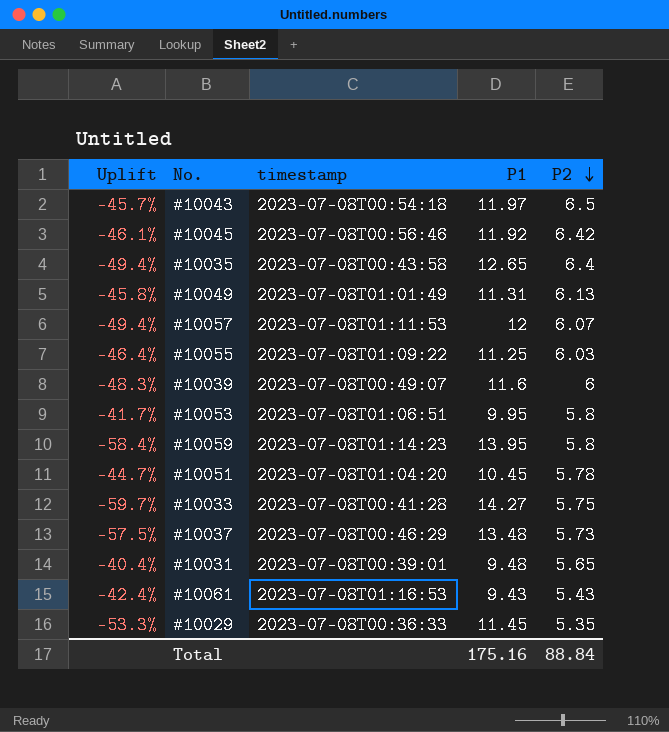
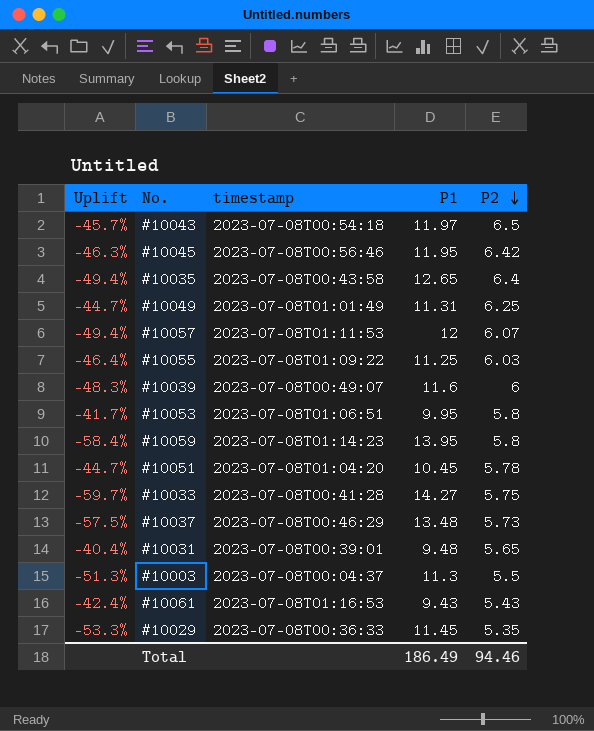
#10045 | Uplift: -46.1% -> -46.3%
#10045 | P1: 11.92 -> 11.95
#10049 | Uplift: -45.8% -> -44.7%
#10049 | P2: 6.13 -> 6.25
row #10003: none -> -51.3% | 2023-07-08T00:04:37 | 11.3 | 5.5
Total | P1: 175.16 -> 186.49
Total | P2: 88.84 -> 94.46

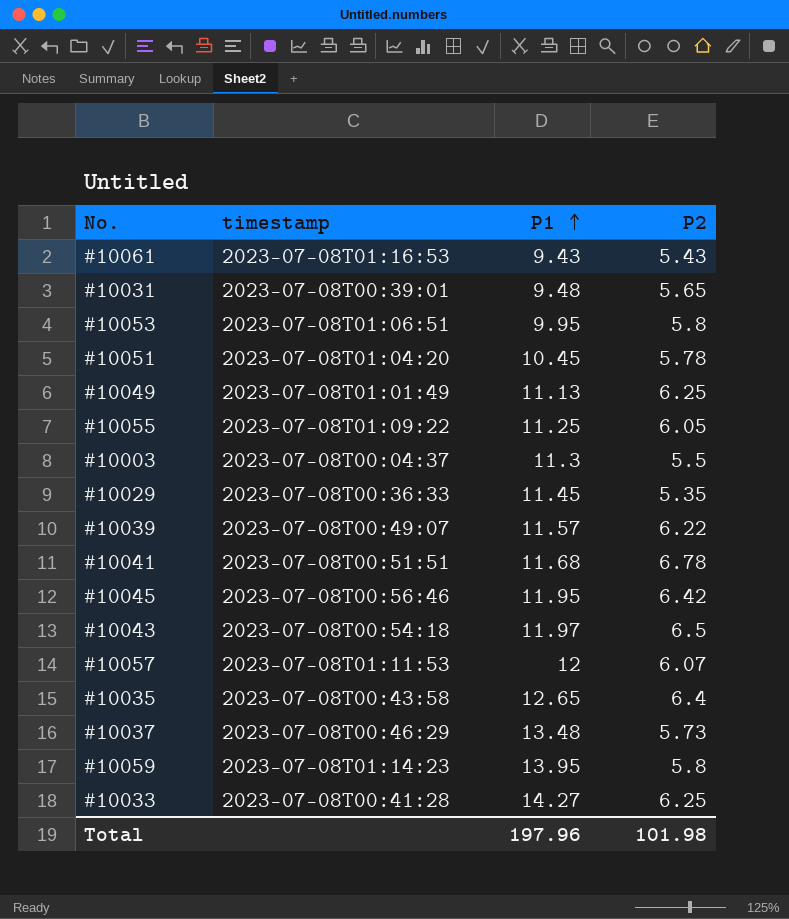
row order: P2 descending -> P1 ascending
column Uplift | formula: ([P2] - [P1]) / [P1] -> none
#10049 | P1: 11.31 -> 11.13
#10055 | P2: 6.03 -> 6.05
#10039 | P1: 11.6 -> 11.57
#10039 | P2: 6 -> 6.22
row #10041: none -> 2023-07-08T00:51:51 | 11.68 | 6.78
#10033 | P2: 5.75 -> 6.25
Total | P1: 186.49 -> 197.96
Total | P2: 94.46 -> 101.98

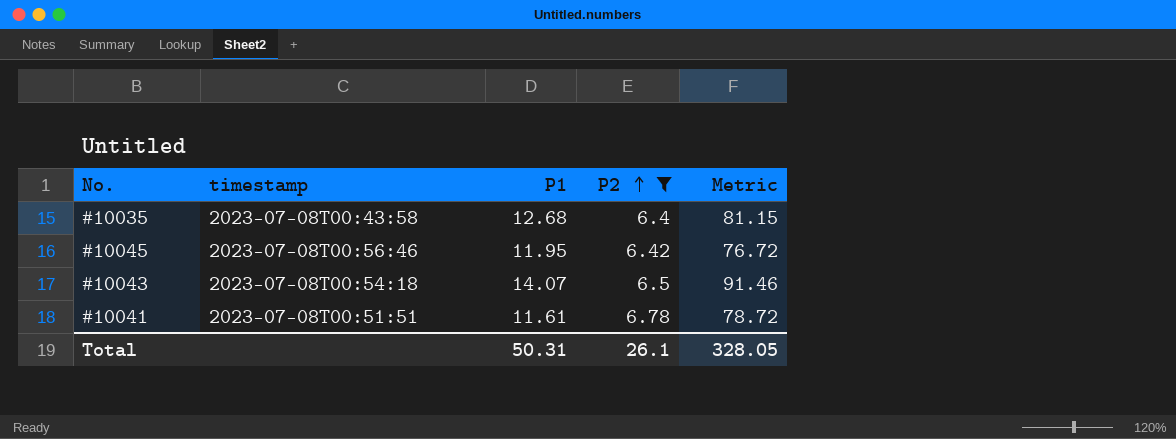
filter: none -> P2 >= 6.4
row order: P1 ascending -> P2 ascending
column Metric | formula: none -> [P1] * [P2]
#10035 | P1: 12.65 -> 12.68
#10043 | P1: 11.97 -> 14.07
#10041 | P1: 11.68 -> 11.61
Total | P1: 197.96 -> 50.31
Total | P2: 101.98 -> 26.1

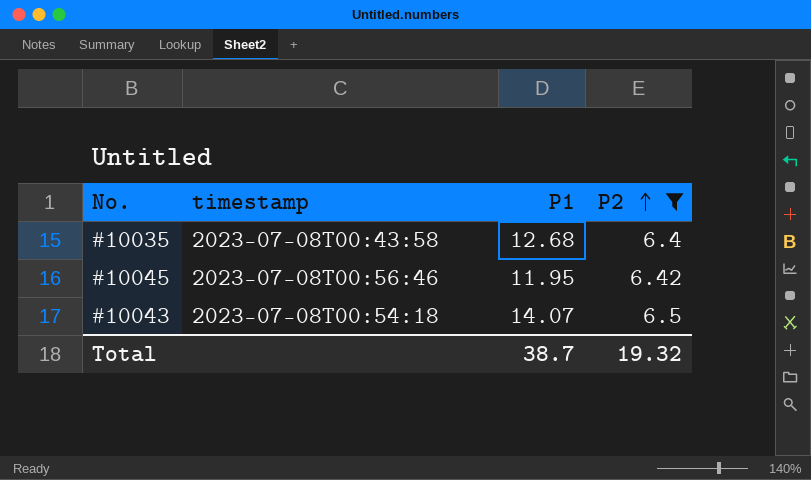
column Metric | formula: [P1] * [P2] -> none
row #10041: 2023-07-08T00:51:51 | 11.61 | 6.78 | 78.72 -> none
Total | P1: 50.31 -> 38.7
Total | P2: 26.1 -> 19.32

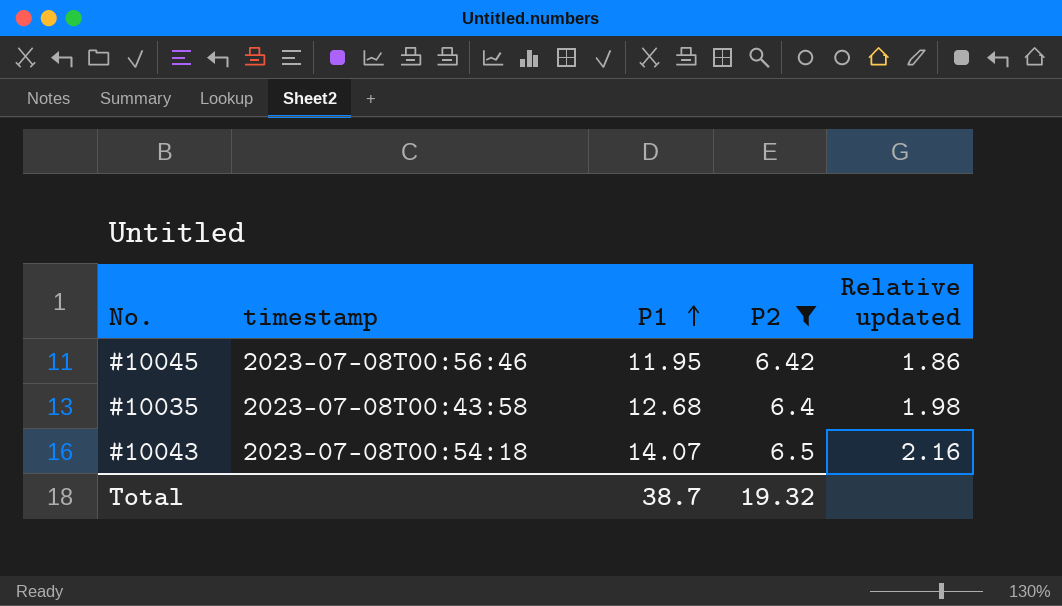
row order: P2 ascending -> P1 ascending
column Relative updated | formula: none -> [P1] / [P2]

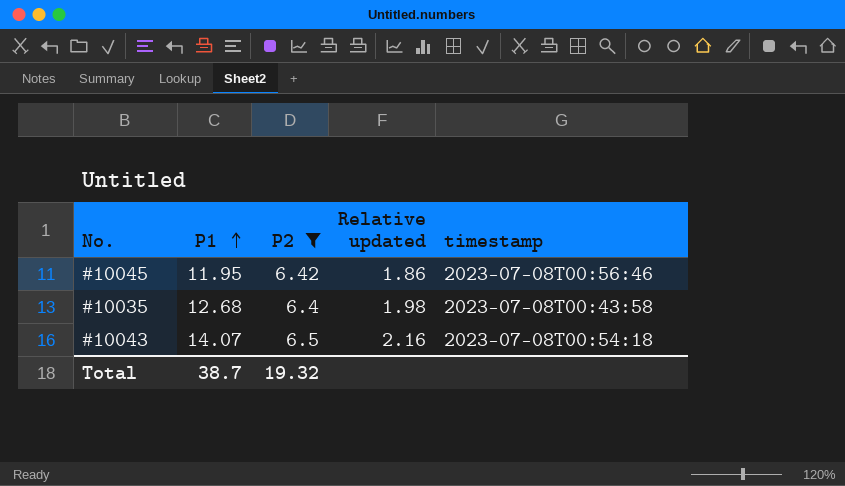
column timestamp | position: 2 -> 5

